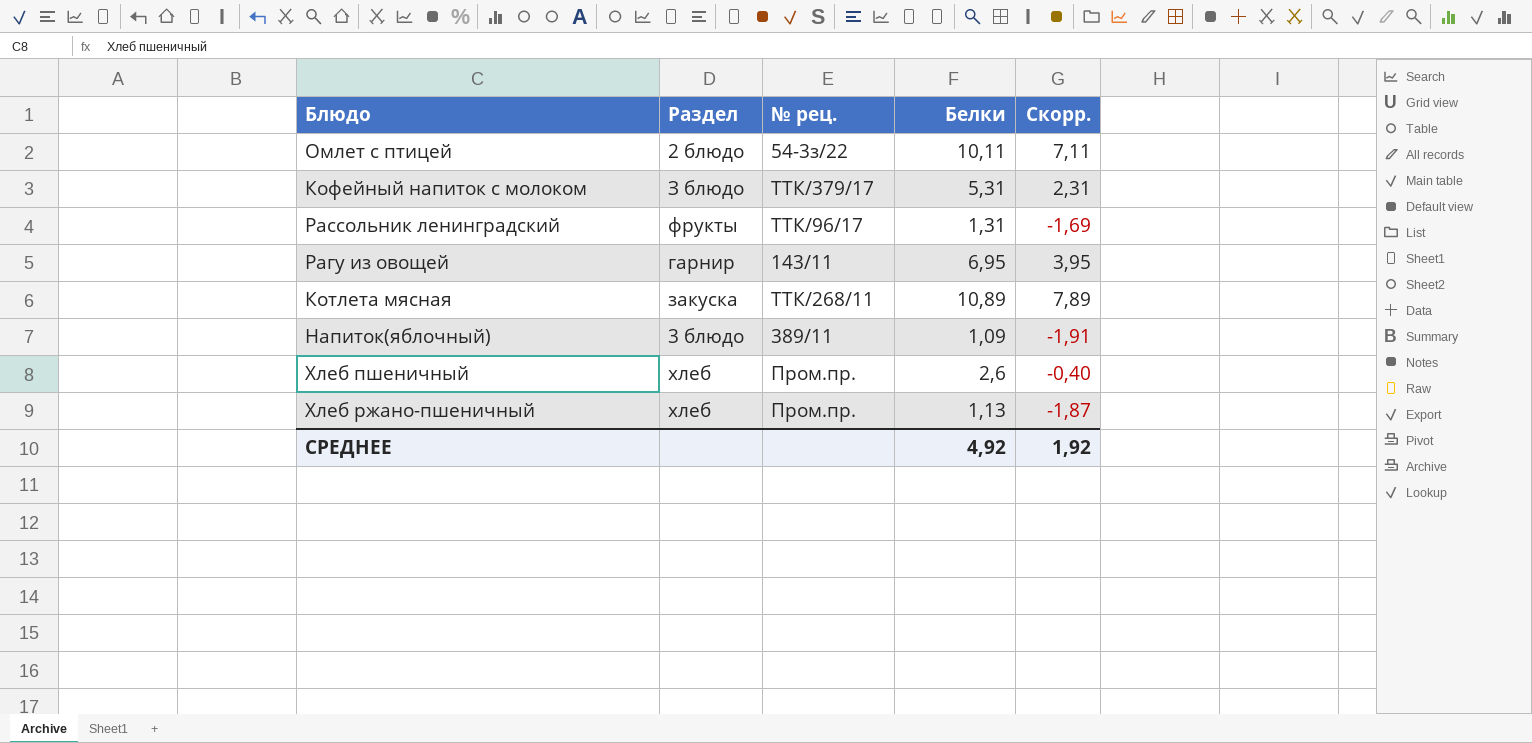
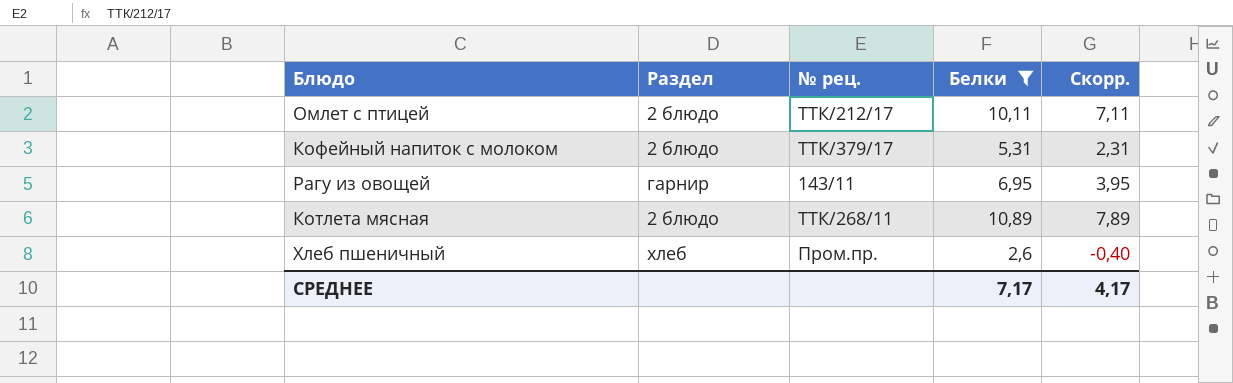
filter: none -> Белки >= 2,6
Омлет с птицей | № рец.: 54-3з/22 -> ТТК/212/17
Кофейный напиток с молоком | Раздел: З блюдо -> 2 блюдо
Котлета мясная | Раздел: закуска -> 2 блюдо
СРЕДНЕЕ | Белки: 4,92 -> 7,17
СРЕДНЕЕ | Скорр.: 1,92 -> 4,17

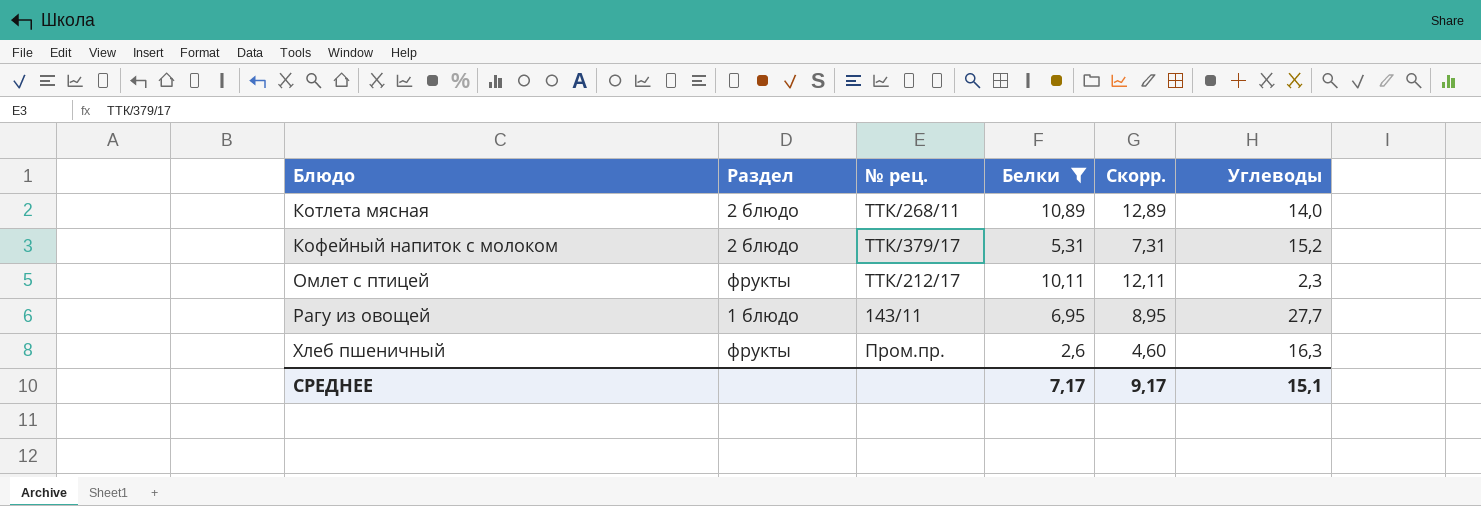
row order: none -> Блюдо ascending
column Скорр. | formula: [Белки] - 3 -> [Белки] + 2
column Углеводы | position: none -> 6
Омлет с птицей | Раздел: 2 блюдо -> фрукты
Рагу из овощей | Раздел: гарнир -> 1 блюдо
Хлеб пшеничный | Раздел: хлеб -> фрукты
СРЕДНЕЕ | Скорр.: 4,17 -> 9,17

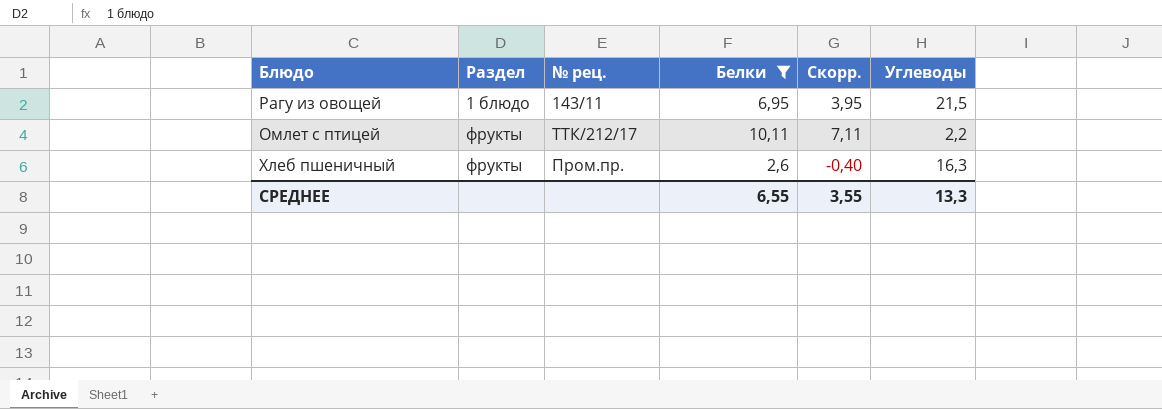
row order: Блюдо ascending -> Раздел ascending
column Скорр. | formula: [Белки] + 2 -> [Белки] - 3
row Котлета мясная: 2 блюдо | ТТК/268/11 | 10,89 | 12,89 | 14,0 -> none
row Кофейный напиток с молоком: 2 блюдо | ТТК/379/17 | 5,31 | 7,31 | 15,2 -> none
Рагу из овощей | Углеводы: 27,7 -> 21,5
Омлет с птицей | Углеводы: 2,3 -> 2,2
СРЕДНЕЕ | Белки: 7,17 -> 6,55
СРЕДНЕЕ | Скорр.: 9,17 -> 3,55
СРЕДНЕЕ | Углеводы: 15,1 -> 13,3

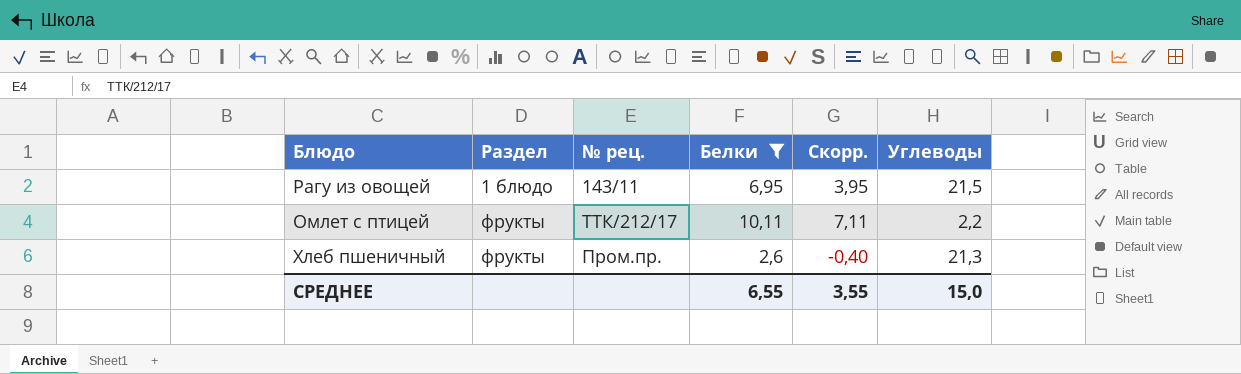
Хлеб пшеничный | Углеводы: 16,3 -> 21,3
СРЕДНЕЕ | Углеводы: 13,3 -> 15,0

